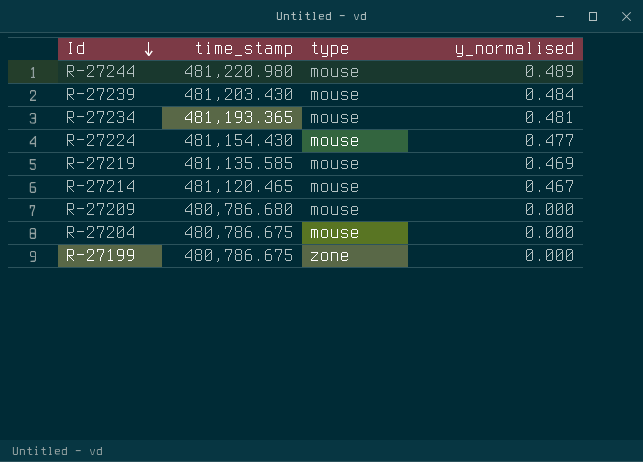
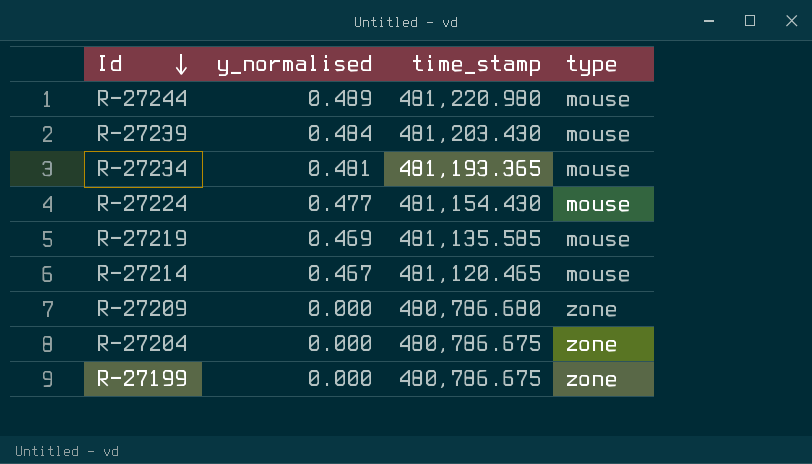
column y_normalised | position: 4 -> 2
R-27209 | type: mouse -> zone
R-27204 | type: mouse -> zone

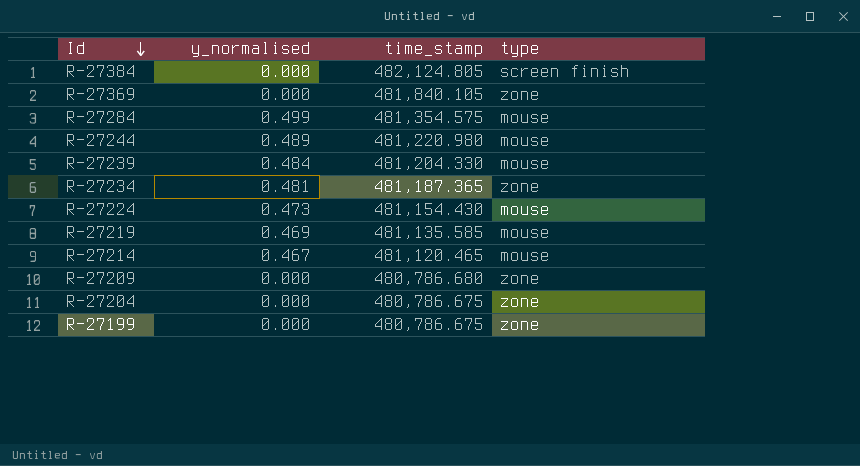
row R-27384: none -> 0.000 | 482,124.805 | screen finish
row R-27369: none -> 0.000 | 481,840.105 | zone
row R-27284: none -> 0.499 | 481,354.575 | mouse
R-27239 | time_stamp: 481,203.430 -> 481,204.330
R-27234 | time_stamp: 481,193.365 -> 481,187.365
R-27234 | type: mouse -> zone
R-27224 | y_normalised: 0.477 -> 0.473

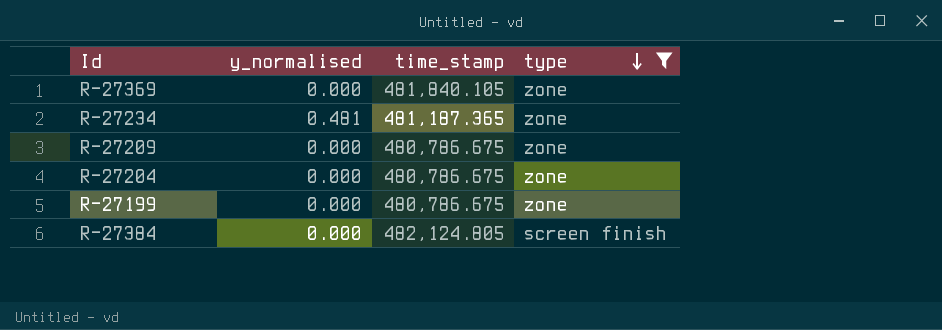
filter: none -> type != mouse
row order: Id descending -> type descending
R-27209 | time_stamp: 480,786.680 -> 480,786.675

